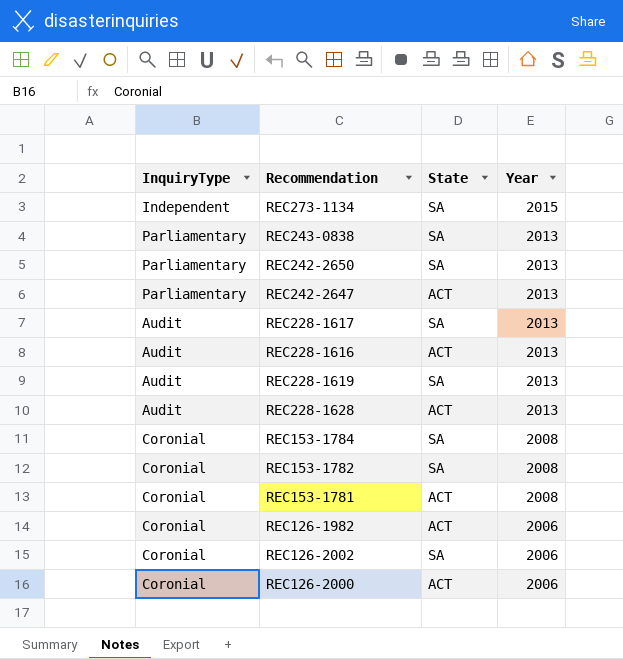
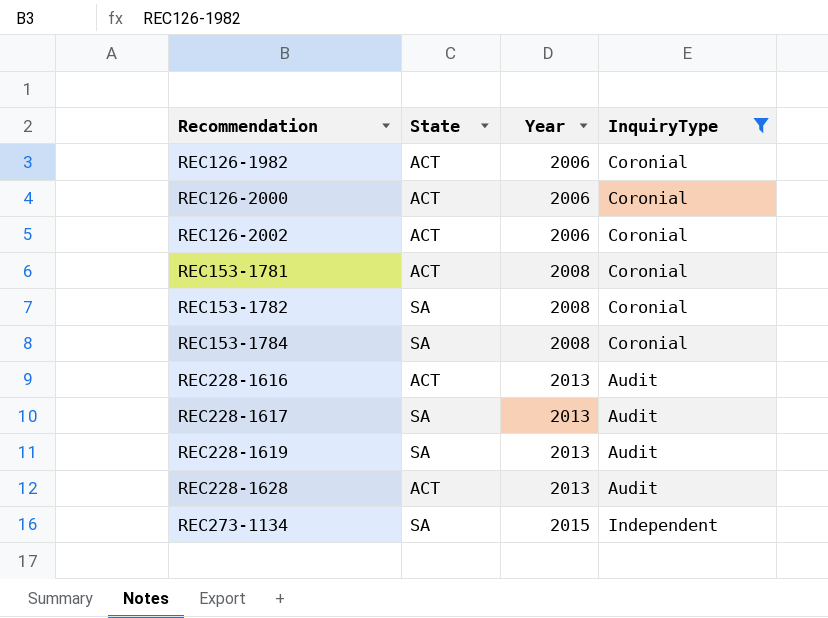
filter: none -> InquiryType != Parliamentary
row order: Year descending -> Recommendation ascending
column InquiryType | position: 1 -> 4
REC126-2002 | State: SA -> ACT

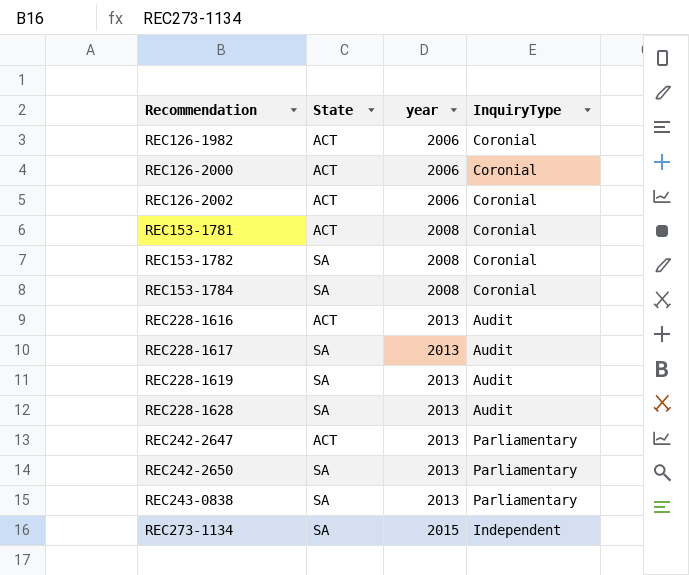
filter: InquiryType != Parliamentary -> none
column name: Year -> year
REC228-1628 | State: ACT -> SA

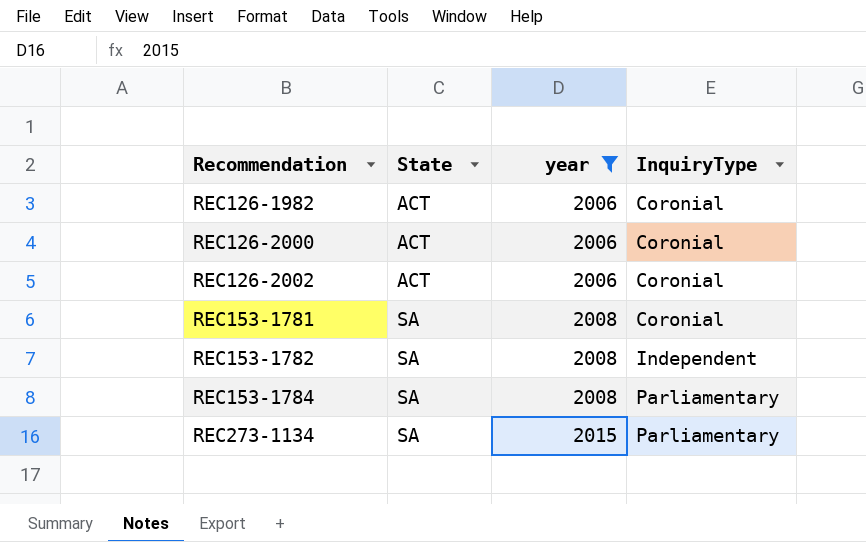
filter: none -> year != 2013
REC153-1781 | State: ACT -> SA
REC153-1782 | InquiryType: Coronial -> Independent
REC153-1784 | InquiryType: Coronial -> Parliamentary
REC273-1134 | InquiryType: Independent -> Parliamentary

